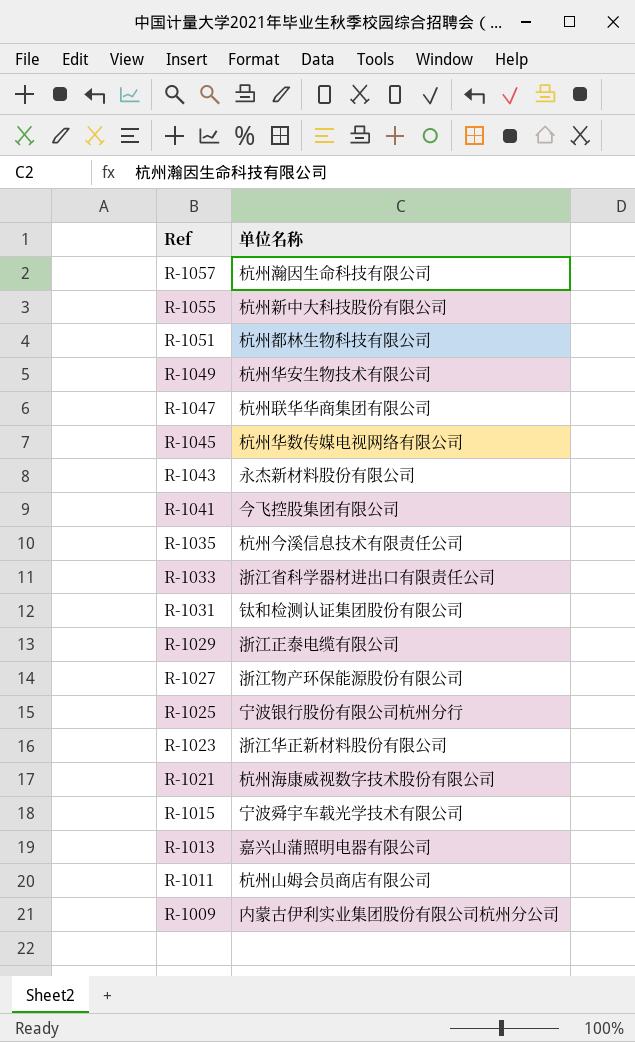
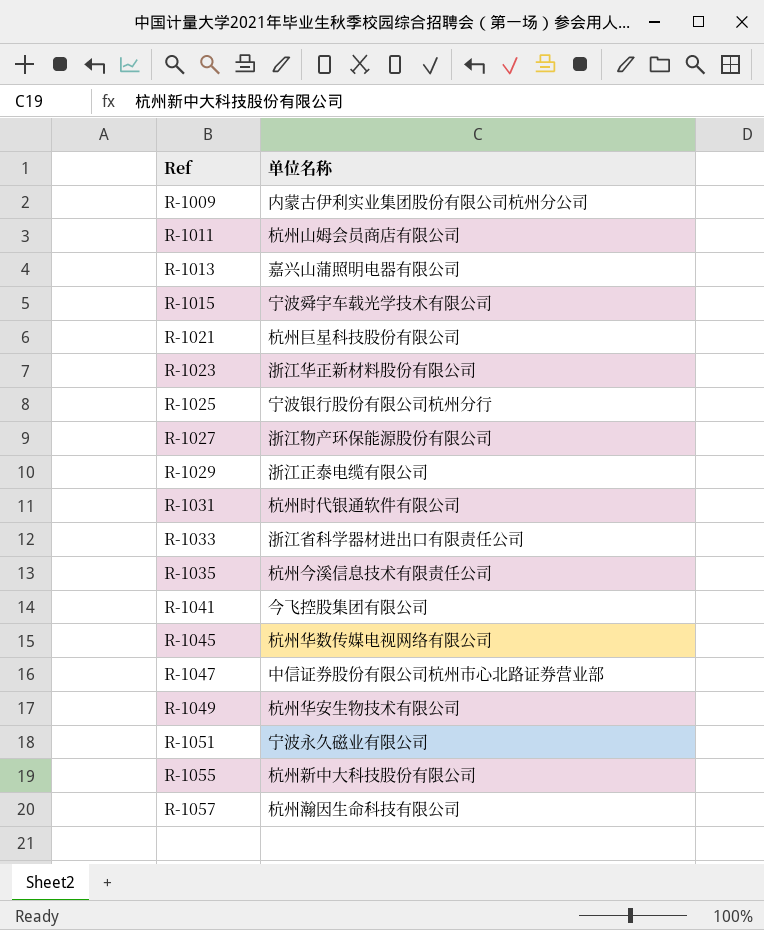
row order: Ref descending -> Ref ascending
row R-1043: 永杰新材料股份有限公司 -> none
R-1021 | 单位名称: 杭州海康威视数字技术股份有限公司 -> 杭州巨星科技股份有限公司
R-1031 | 单位名称: 钛和检测认证集团股份有限公司 -> 杭州时代银通软件有限公司
R-1047 | 单位名称: 杭州联华华商集团有限公司 -> 中信证券股份有限公司杭州市心北路证券营业部
R-1051 | 单位名称: 杭州都林生物科技有限公司 -> 宁波永久磁业有限公司

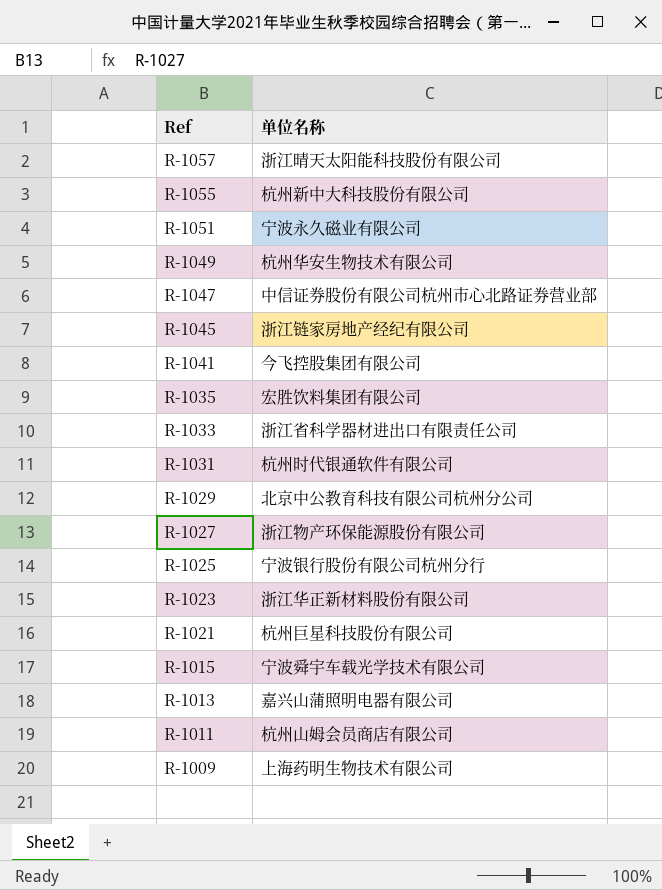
row order: Ref ascending -> Ref descending
R-1057 | 单位名称: 杭州瀚因生命科技有限公司 -> 浙江晴天太阳能科技股份有限公司
R-1045 | 单位名称: 杭州华数传媒电视网络有限公司 -> 浙江链家房地产经纪有限公司
R-1035 | 单位名称: 杭州今溪信息技术有限责任公司 -> 宏胜饮料集团有限公司
R-1029 | 单位名称: 浙江正泰电缆有限公司 -> 北京中公教育科技有限公司杭州分公司
R-1009 | 单位名称: 内蒙古伊利实业集团股份有限公司杭州分公司 -> 上海药明生物技术有限公司

